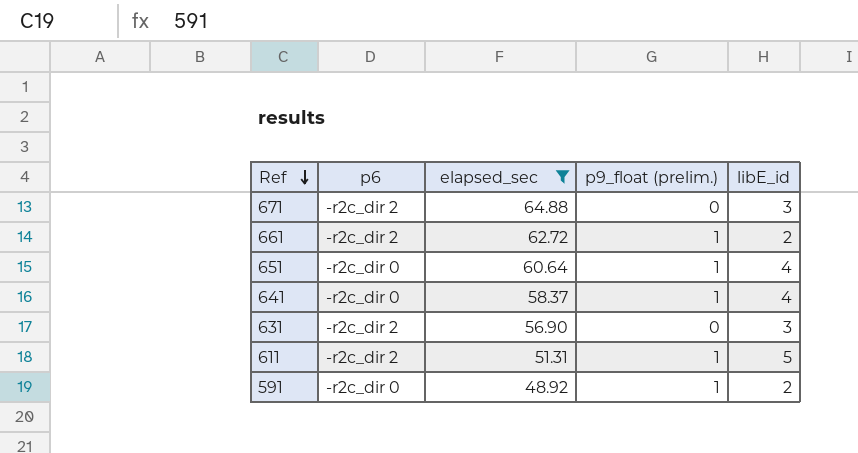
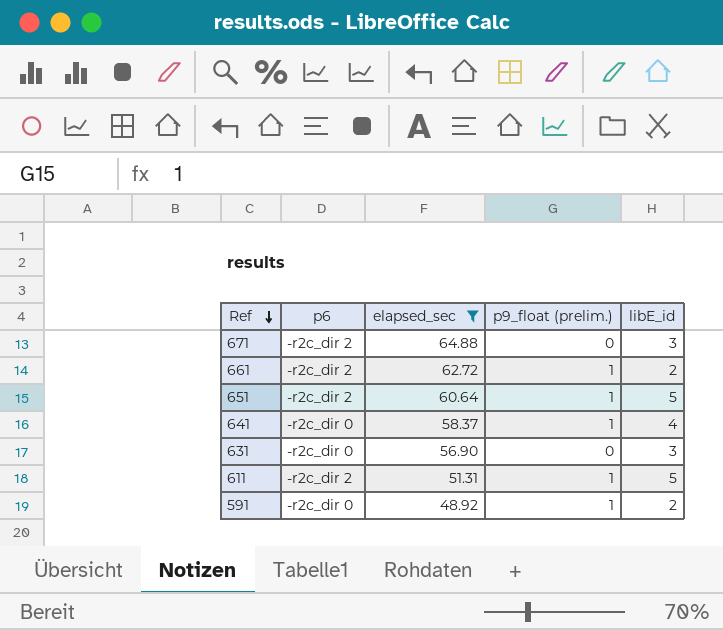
651 | p6: -r2c_dir 0 -> -r2c_dir 2
651 | libE_id: 4 -> 5
631 | p6: -r2c_dir 2 -> -r2c_dir 0

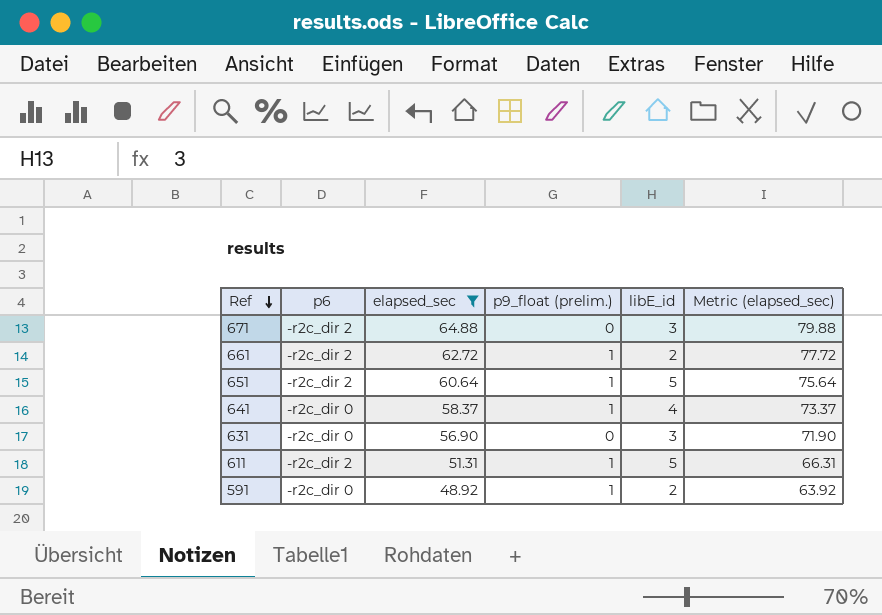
column Metric (elapsed_sec) | formula: none -> [elapsed_sec] + 15

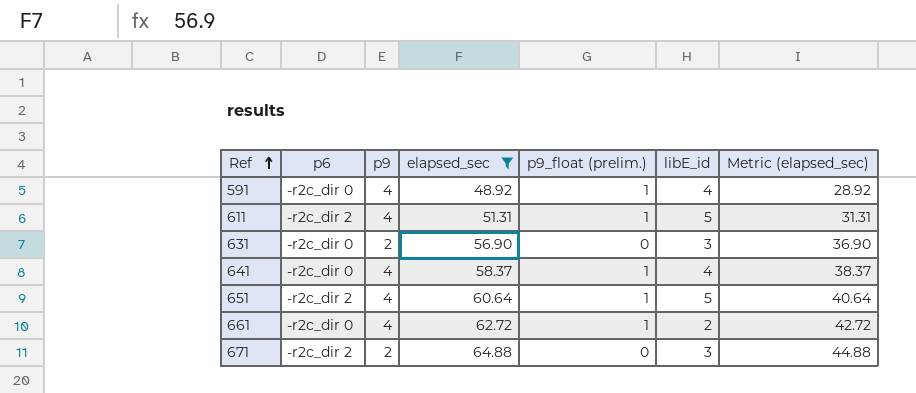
row order: Ref descending -> Ref ascending
column p9 | position: none -> 3
column Metric (elapsed_sec) | formula: [elapsed_sec] + 15 -> [elapsed_sec] - 20
591 | libE_id: 2 -> 4
661 | p6: -r2c_dir 2 -> -r2c_dir 0

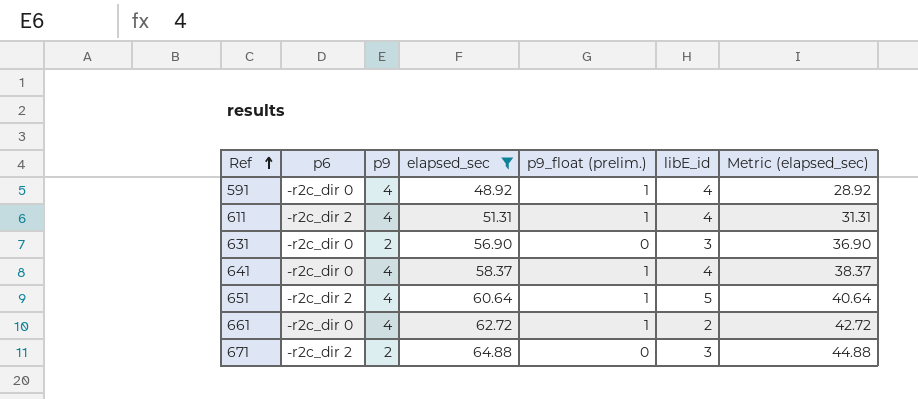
611 | libE_id: 5 -> 4

